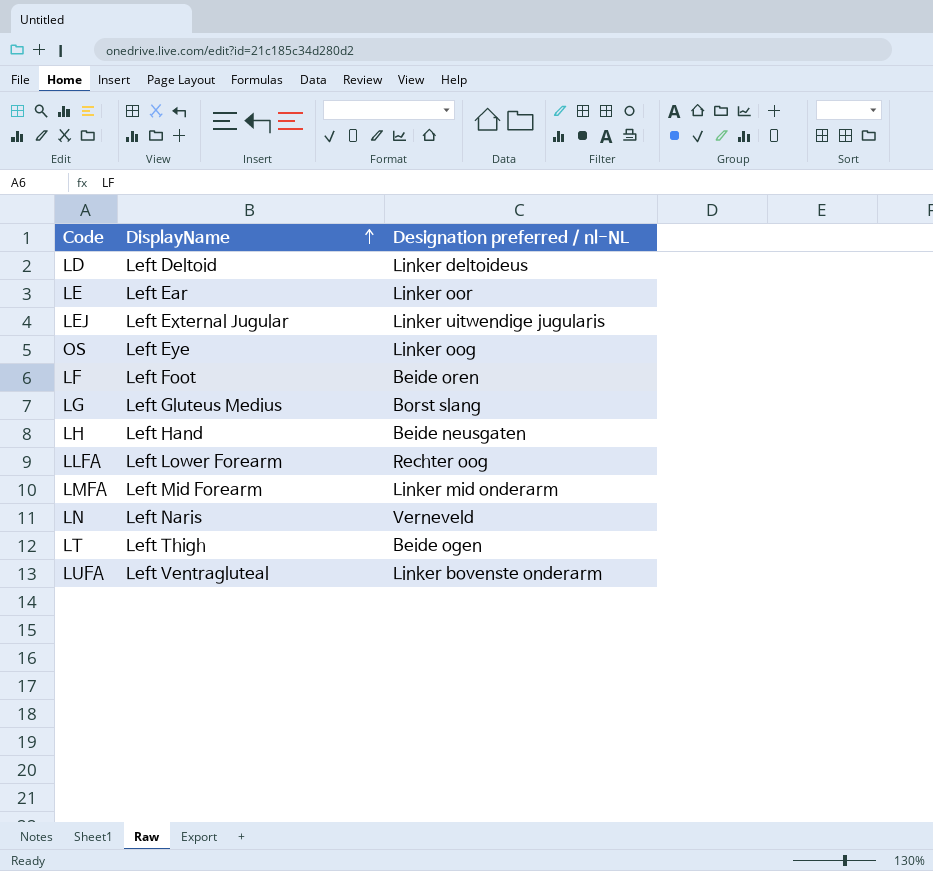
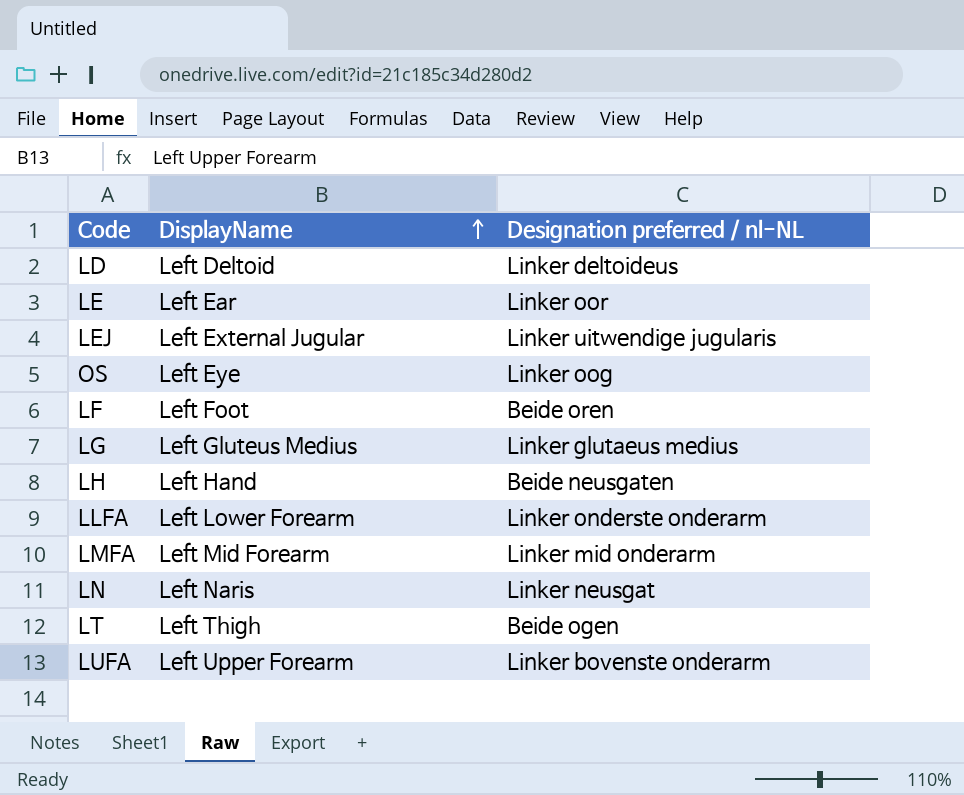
LG | Designation preferred / nl-NL: Borst slang -> Linker glutaeus medius
LLFA | Designation preferred / nl-NL: Rechter oog -> Linker onderste onderarm
LN | Designation preferred / nl-NL: Verneveld -> Linker neusgat
LUFA | DisplayName: Left Ventragluteal -> Left Upper Forearm

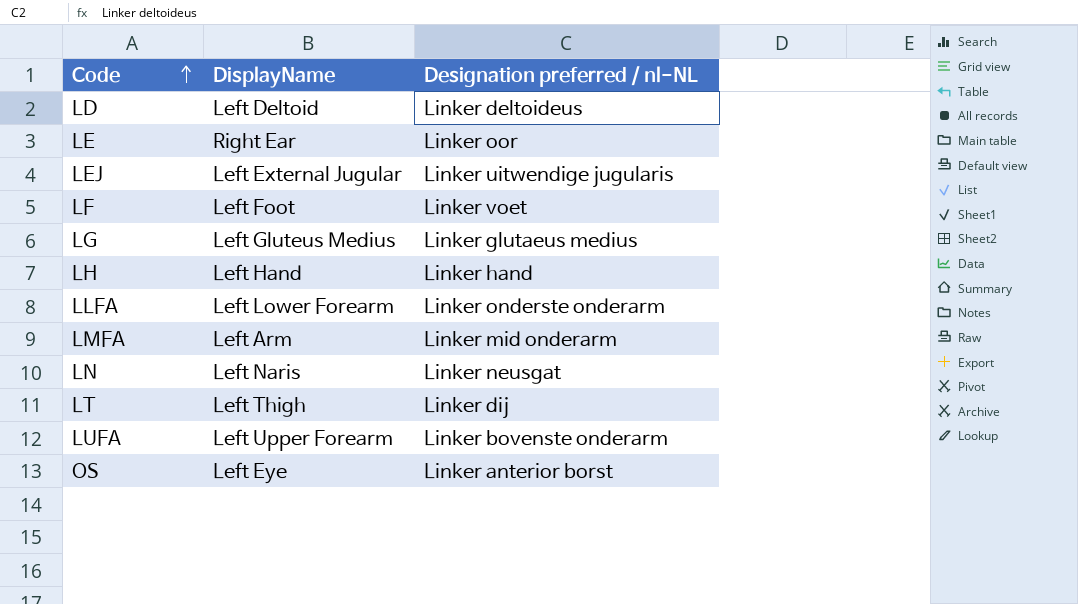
row order: DisplayName ascending -> Code ascending
LE | DisplayName: Left Ear -> Right Ear
LF | Designation preferred / nl-NL: Beide oren -> Linker voet
LH | Designation preferred / nl-NL: Beide neusgaten -> Linker hand
LMFA | DisplayName: Left Mid Forearm -> Left Arm
LT | Designation preferred / nl-NL: Beide ogen -> Linker dij
OS | Designation preferred / nl-NL: Linker oog -> Linker anterior borst

